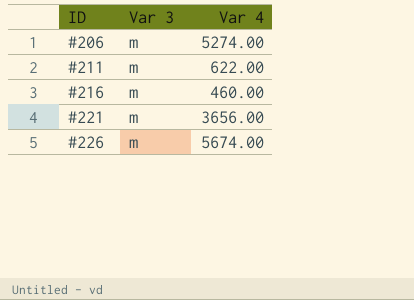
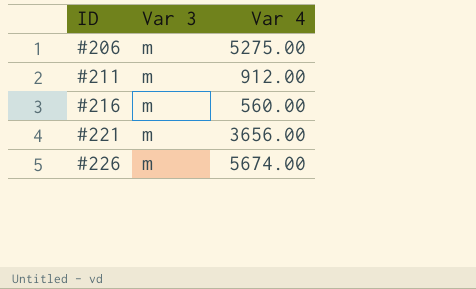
#206 | Var 4: 5274.00 -> 5275.00
#211 | Var 4: 622.00 -> 912.00
#216 | Var 4: 460.00 -> 560.00

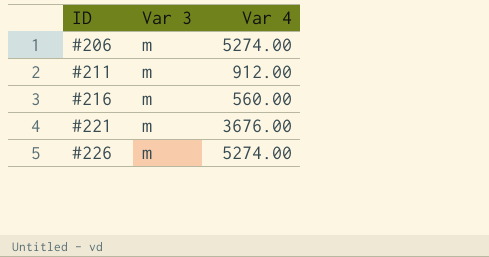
#206 | Var 4: 5275.00 -> 5274.00
#221 | Var 4: 3656.00 -> 3676.00
#226 | Var 4: 5674.00 -> 5274.00

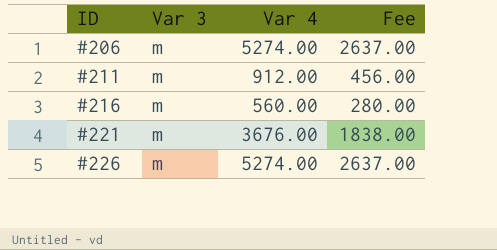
column Fee | formula: none -> [Var 4] * 0.5

